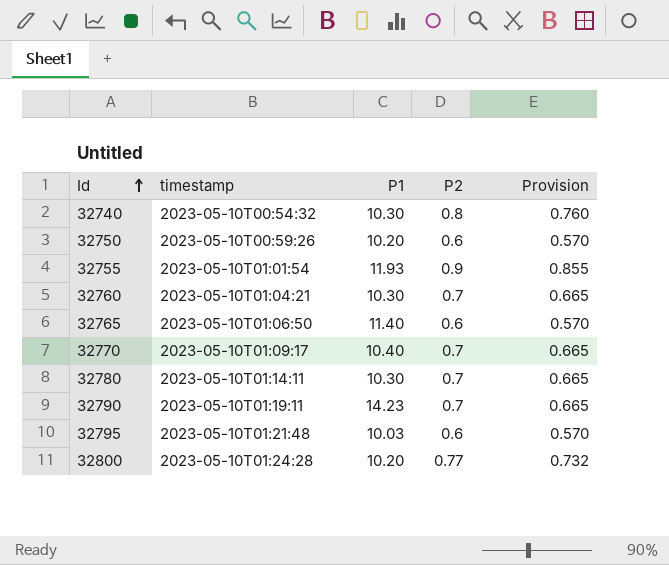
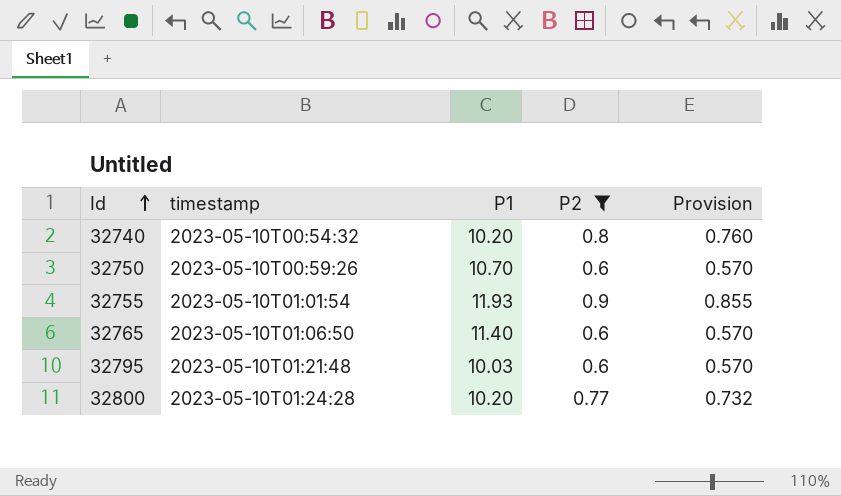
filter: none -> P2 != 0.7
32740 | P1: 10.30 -> 10.20
32750 | P1: 10.20 -> 10.70

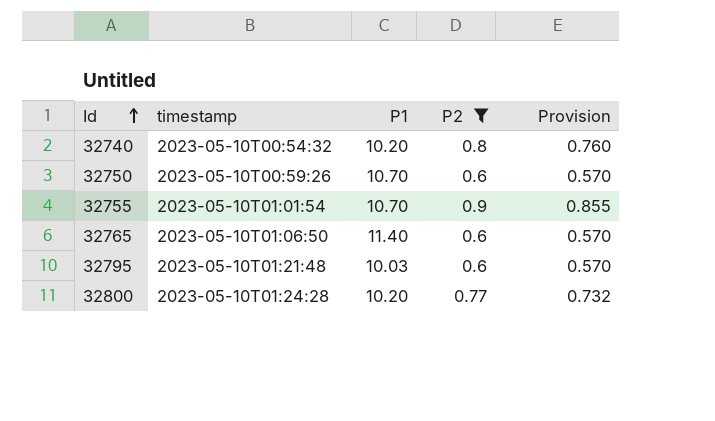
32755 | P1: 11.93 -> 10.70

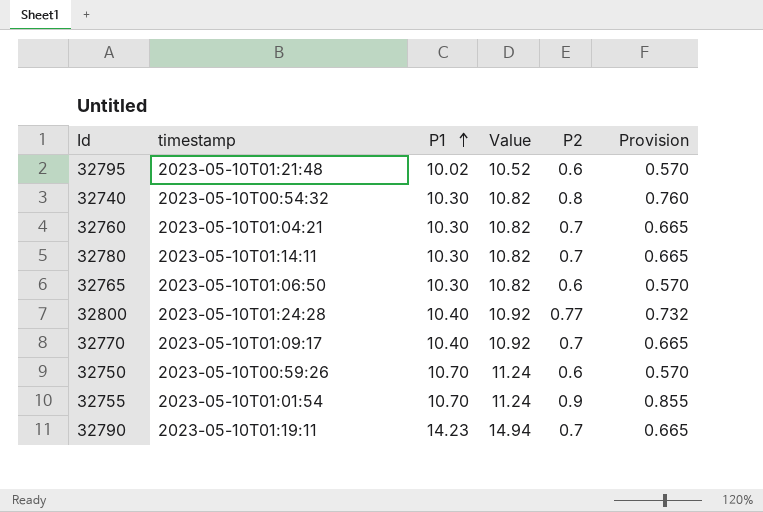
filter: P2 != 0.7 -> none
row order: Id ascending -> P1 ascending
column Value | formula: none -> [P1] * 1.05
32795 | P1: 10.03 -> 10.02
32740 | P1: 10.20 -> 10.30
32765 | P1: 11.40 -> 10.30
32800 | P1: 10.20 -> 10.40

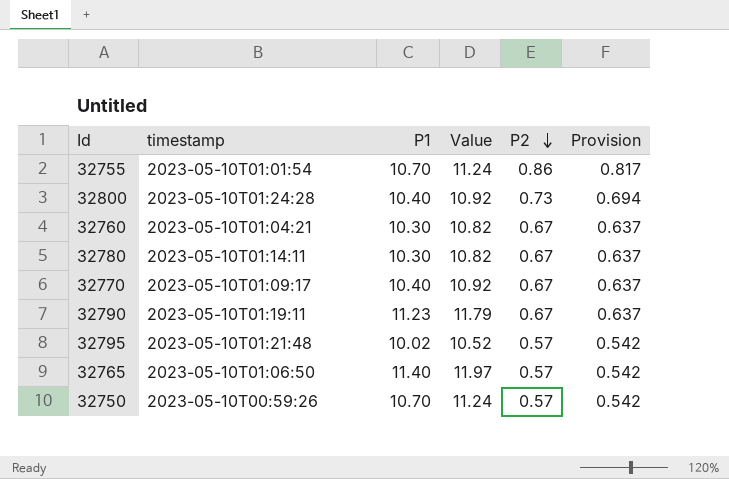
row order: P1 ascending -> P2 descending
row 32740: 2023-05-10T00:54:32 | 10.30 | 10.82 | 0.8 | 0.760 -> none
32755 | P2: 0.9 -> 0.86
32755 | Provision: 0.855 -> 0.817
32800 | P2: 0.77 -> 0.73
32800 | Provision: 0.732 -> 0.694
32760 | P2: 0.7 -> 0.67
32760 | Provision: 0.665 -> 0.637
32780 | P2: 0.7 -> 0.67
32780 | Provision: 0.665 -> 0.637
32770 | P2: 0.7 -> 0.67
32770 | Provision: 0.665 -> 0.637
32790 | P1: 14.23 -> 11.23
32790 | Value: 14.94 -> 11.79
32790 | P2: 0.7 -> 0.67
32790 | Provision: 0.665 -> 0.637
32795 | P2: 0.6 -> 0.57
32795 | Provision: 0.570 -> 0.542
32765 | P1: 10.30 -> 11.40
32765 | Value: 10.82 -> 11.97
32765 | P2: 0.6 -> 0.57
32765 | Provision: 0.570 -> 0.542
32750 | P2: 0.6 -> 0.57
32750 | Provision: 0.570 -> 0.542

